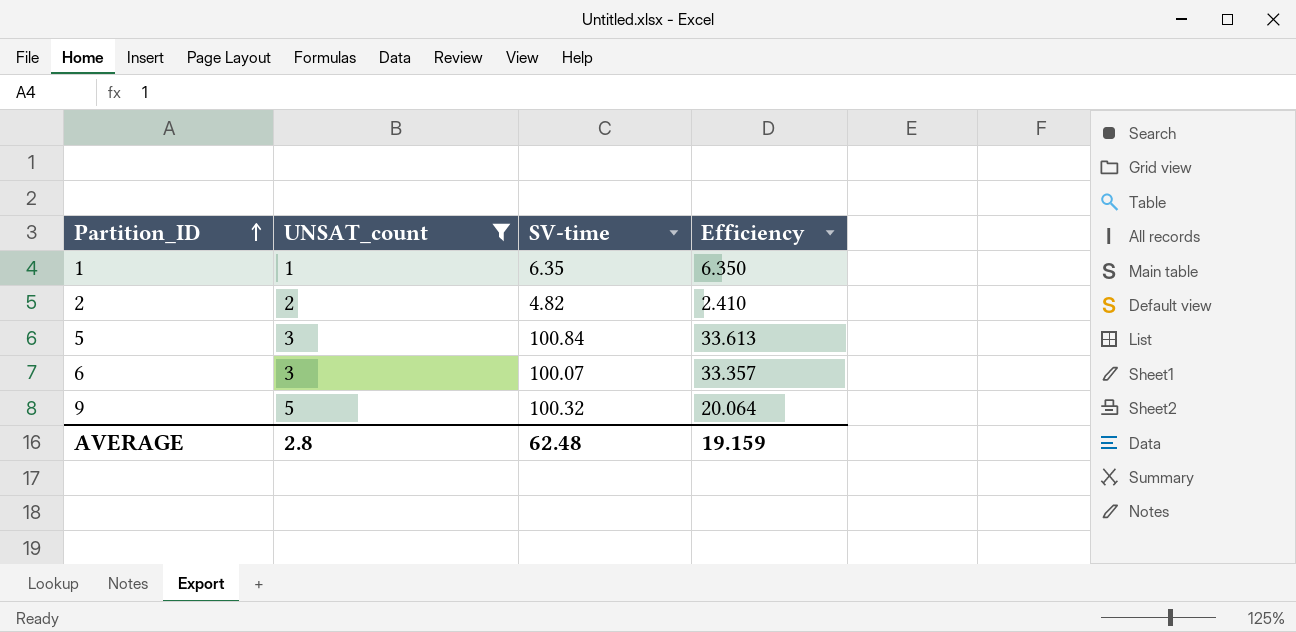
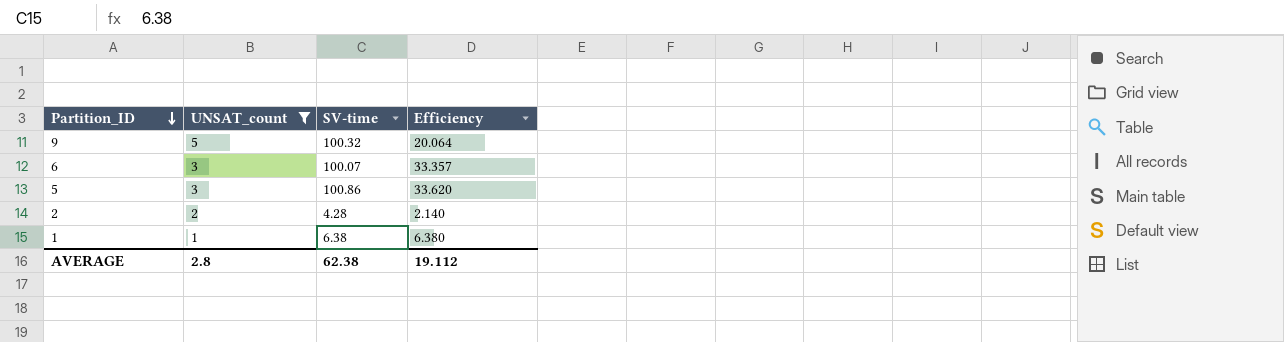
row order: Partition_ID ascending -> Partition_ID descending
5 | SV-time: 100.84 -> 100.86
5 | Efficiency: 33.613 -> 33.620
2 | SV-time: 4.82 -> 4.28
2 | Efficiency: 2.410 -> 2.140
1 | SV-time: 6.35 -> 6.38
1 | Efficiency: 6.350 -> 6.380
AVERAGE | SV-time: 62.48 -> 62.38
AVERAGE | Efficiency: 19.159 -> 19.112

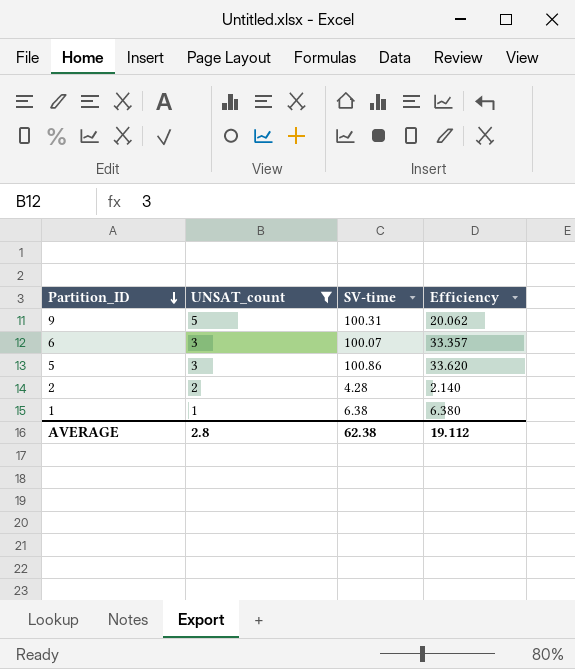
9 | SV-time: 100.32 -> 100.31
9 | Efficiency: 20.064 -> 20.062

